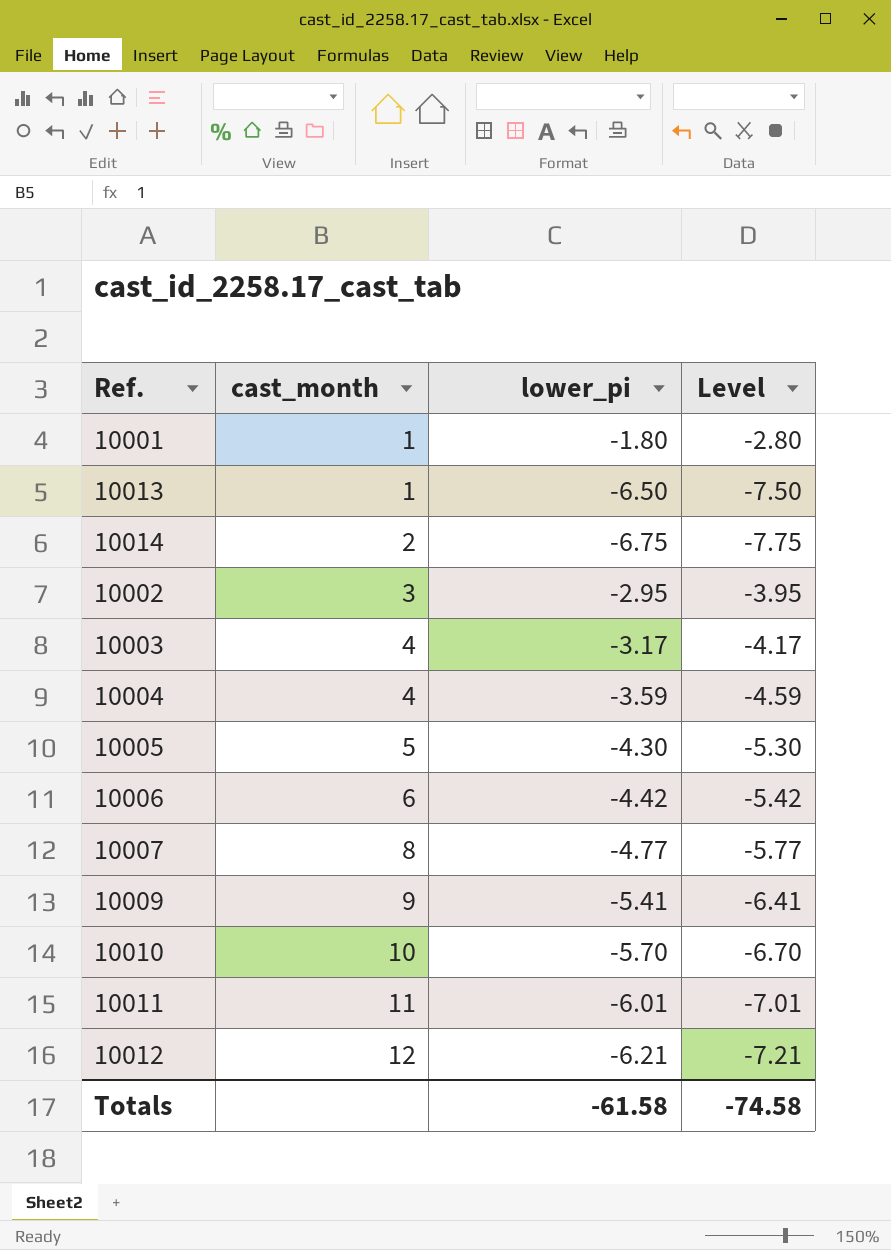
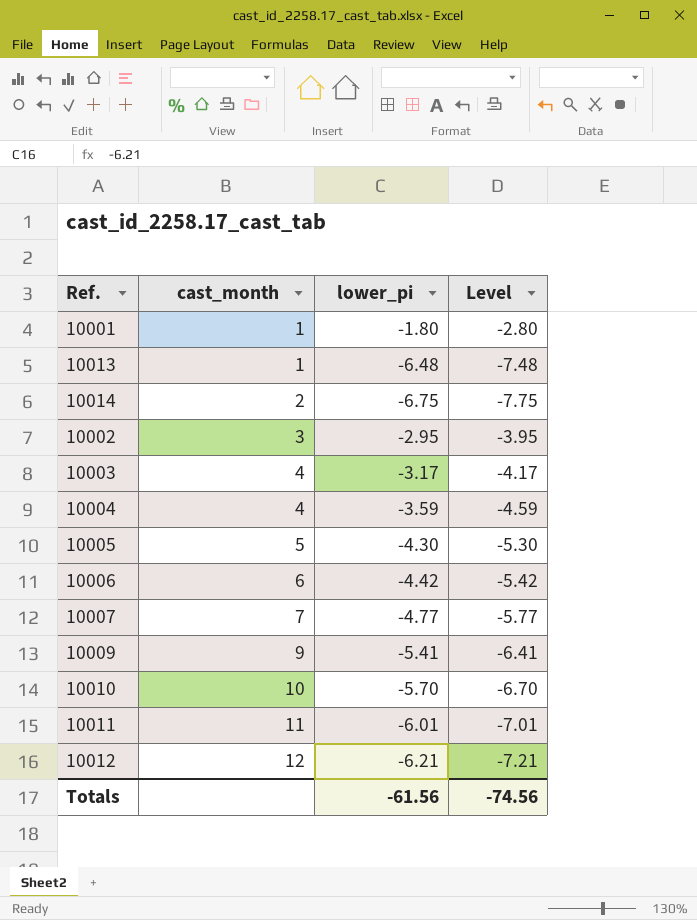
10013 | lower_pi: -6.50 -> -6.48
10013 | Level: -7.50 -> -7.48
10007 | cast_month: 8 -> 7
Totals | lower_pi: -61.58 -> -61.56
Totals | Level: -74.58 -> -74.56

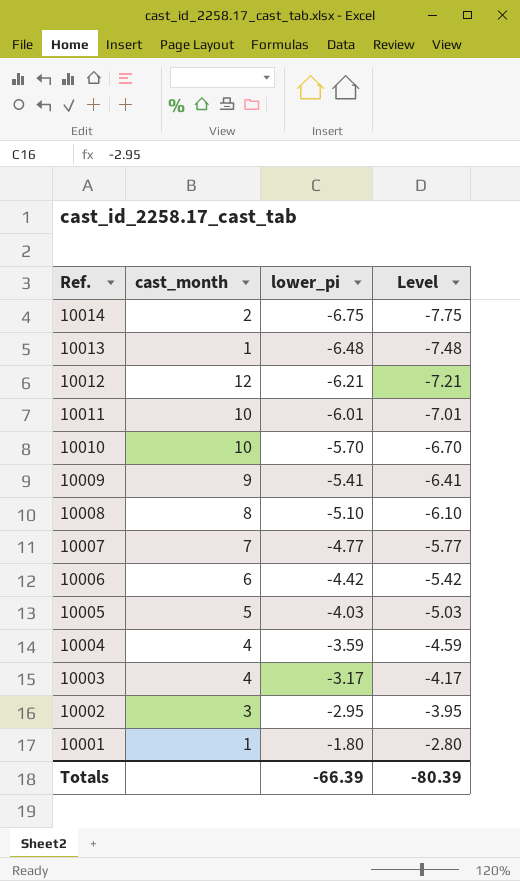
row order: cast_month ascending -> Ref. descending
10011 | cast_month: 11 -> 10
row 10008: none -> 8 | -5.10 | -6.10
10005 | lower_pi: -4.30 -> -4.03
10005 | Level: -5.30 -> -5.03
Totals | lower_pi: -61.56 -> -66.39
Totals | Level: -74.56 -> -80.39

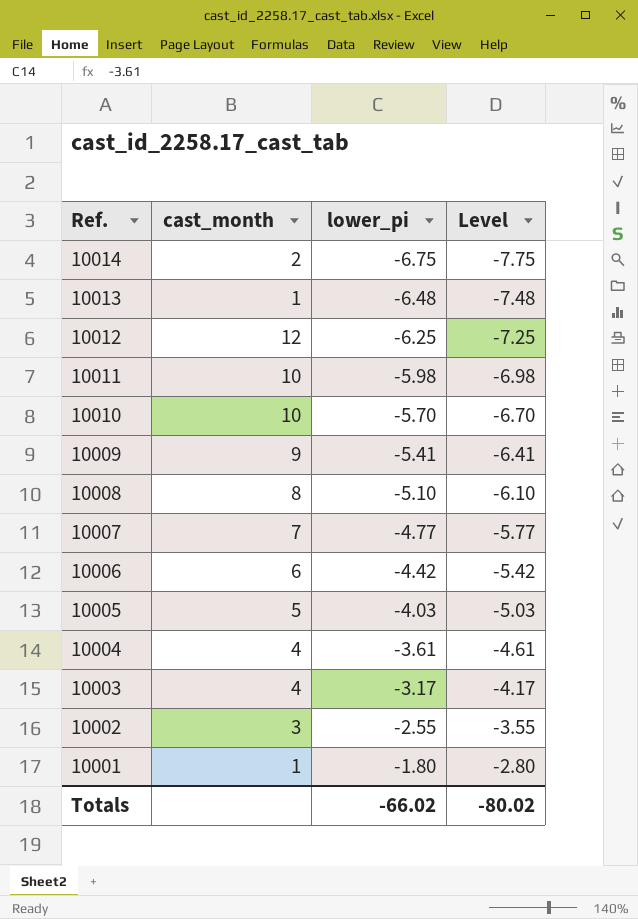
10012 | lower_pi: -6.21 -> -6.25
10012 | Level: -7.21 -> -7.25
10011 | lower_pi: -6.01 -> -5.98
10011 | Level: -7.01 -> -6.98
10004 | lower_pi: -3.59 -> -3.61
10004 | Level: -4.59 -> -4.61
10002 | lower_pi: -2.95 -> -2.55
10002 | Level: -3.95 -> -3.55
Totals | lower_pi: -66.39 -> -66.02
Totals | Level: -80.39 -> -80.02

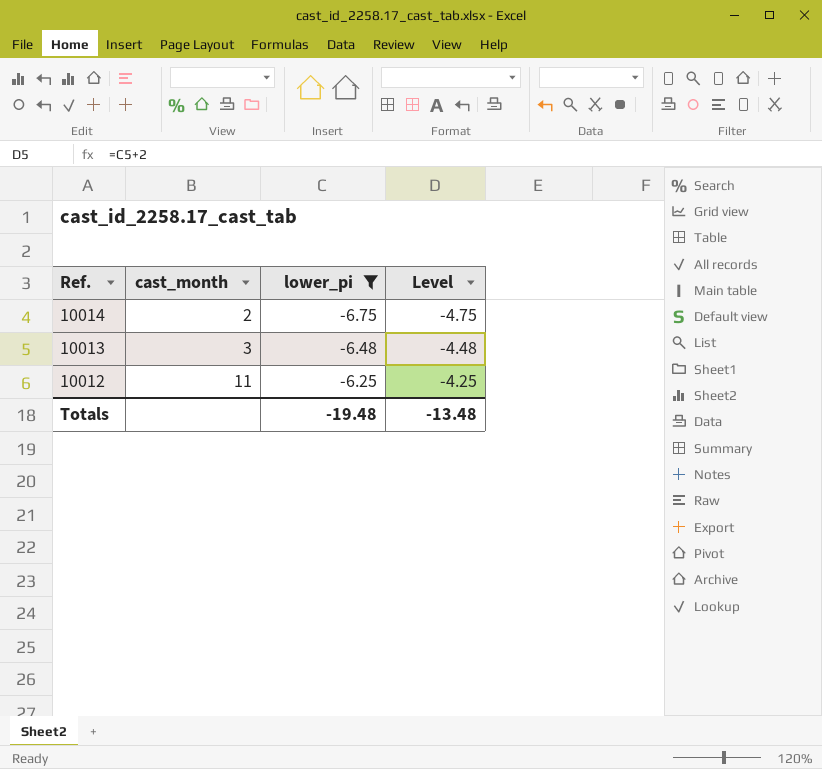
filter: none -> lower_pi <= -6.25
column Level | formula: [lower_pi] - 1 -> [lower_pi] + 2
10013 | cast_month: 1 -> 3
10012 | cast_month: 12 -> 11
Totals | lower_pi: -66.02 -> -19.48
Totals | Level: -80.02 -> -13.48

